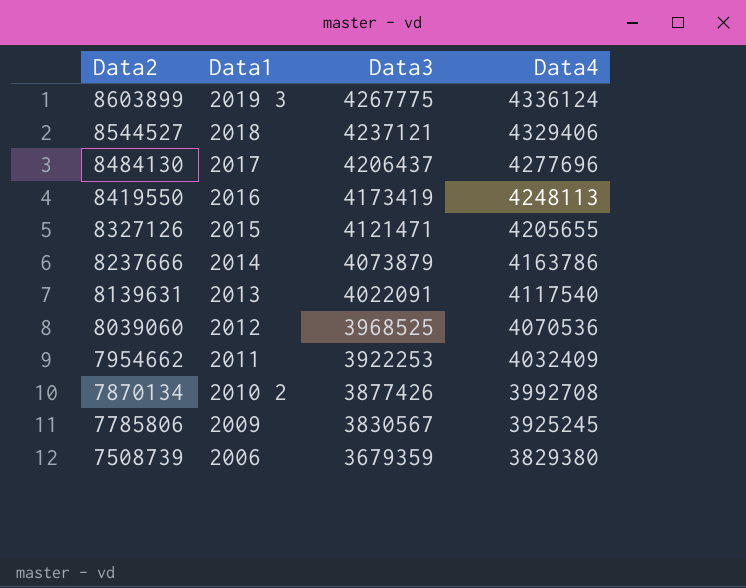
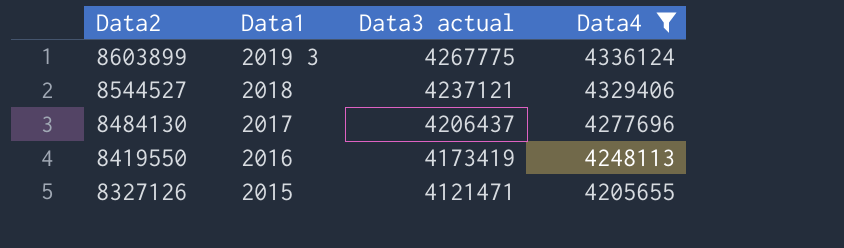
filter: none -> Data4 >= 4205655
column name: Data3 -> Data3 actual

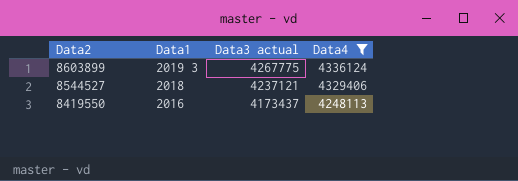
row 8484130: 2017 | 4206437 | 4277696 -> none
row 8327126: 2015 | 4121471 | 4205655 -> none
8419550 | Data3 actual: 4173419 -> 4173437

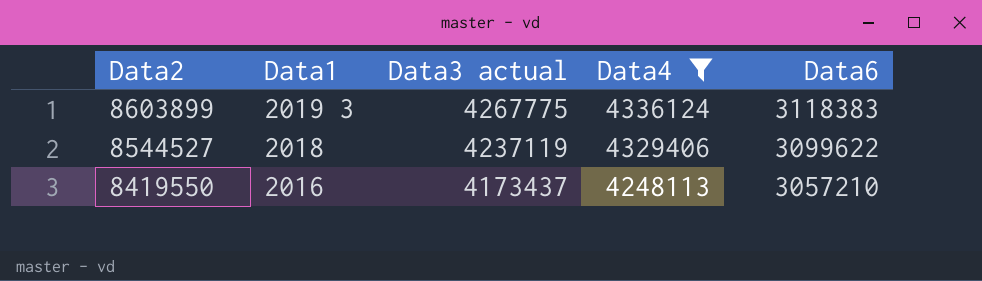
column Data6 | position: none -> 5
8544527 | Data3 actual: 4237121 -> 4237119

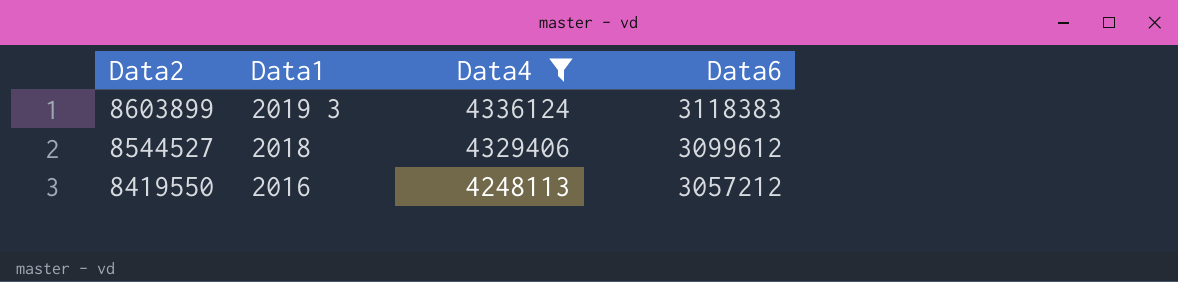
column Data3 actual | position: 3 -> none
8544527 | Data6: 3099622 -> 3099612
8419550 | Data6: 3057210 -> 3057212

